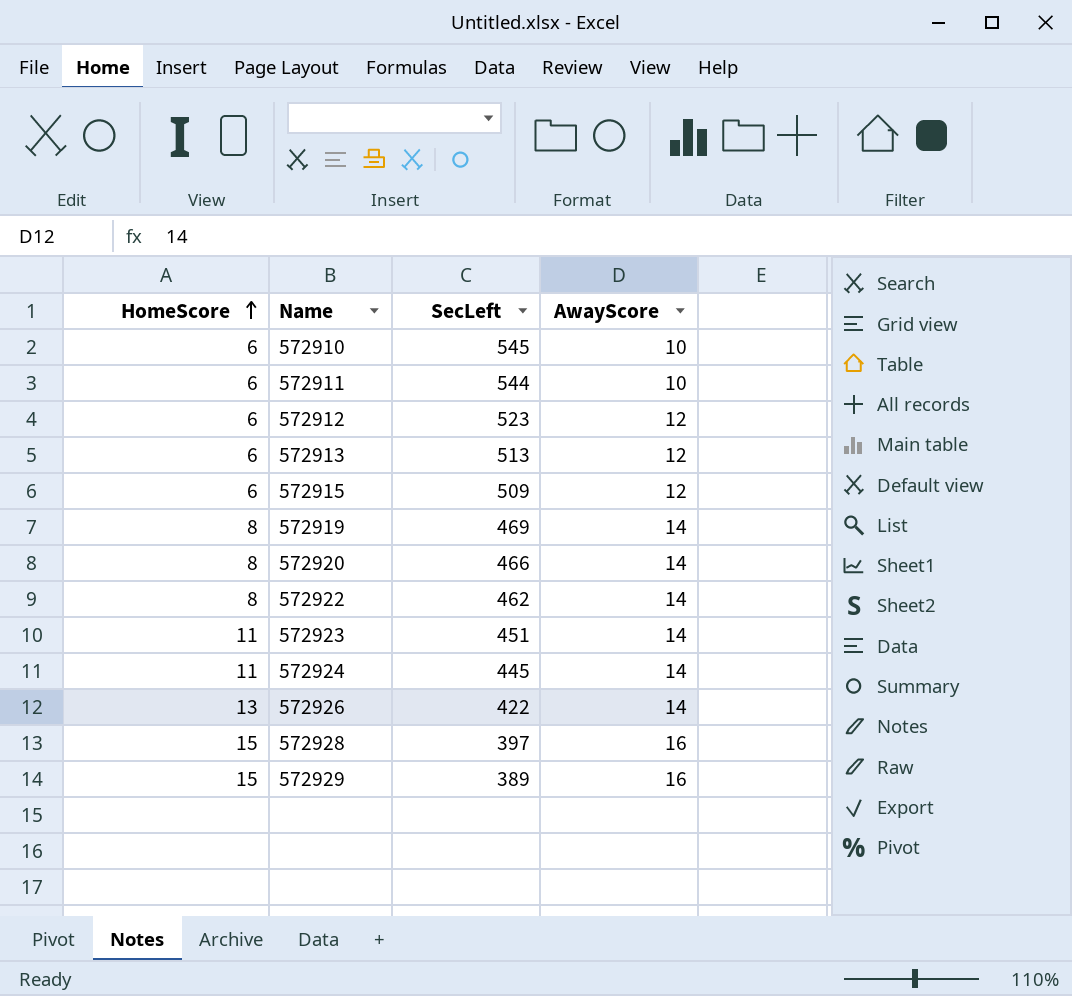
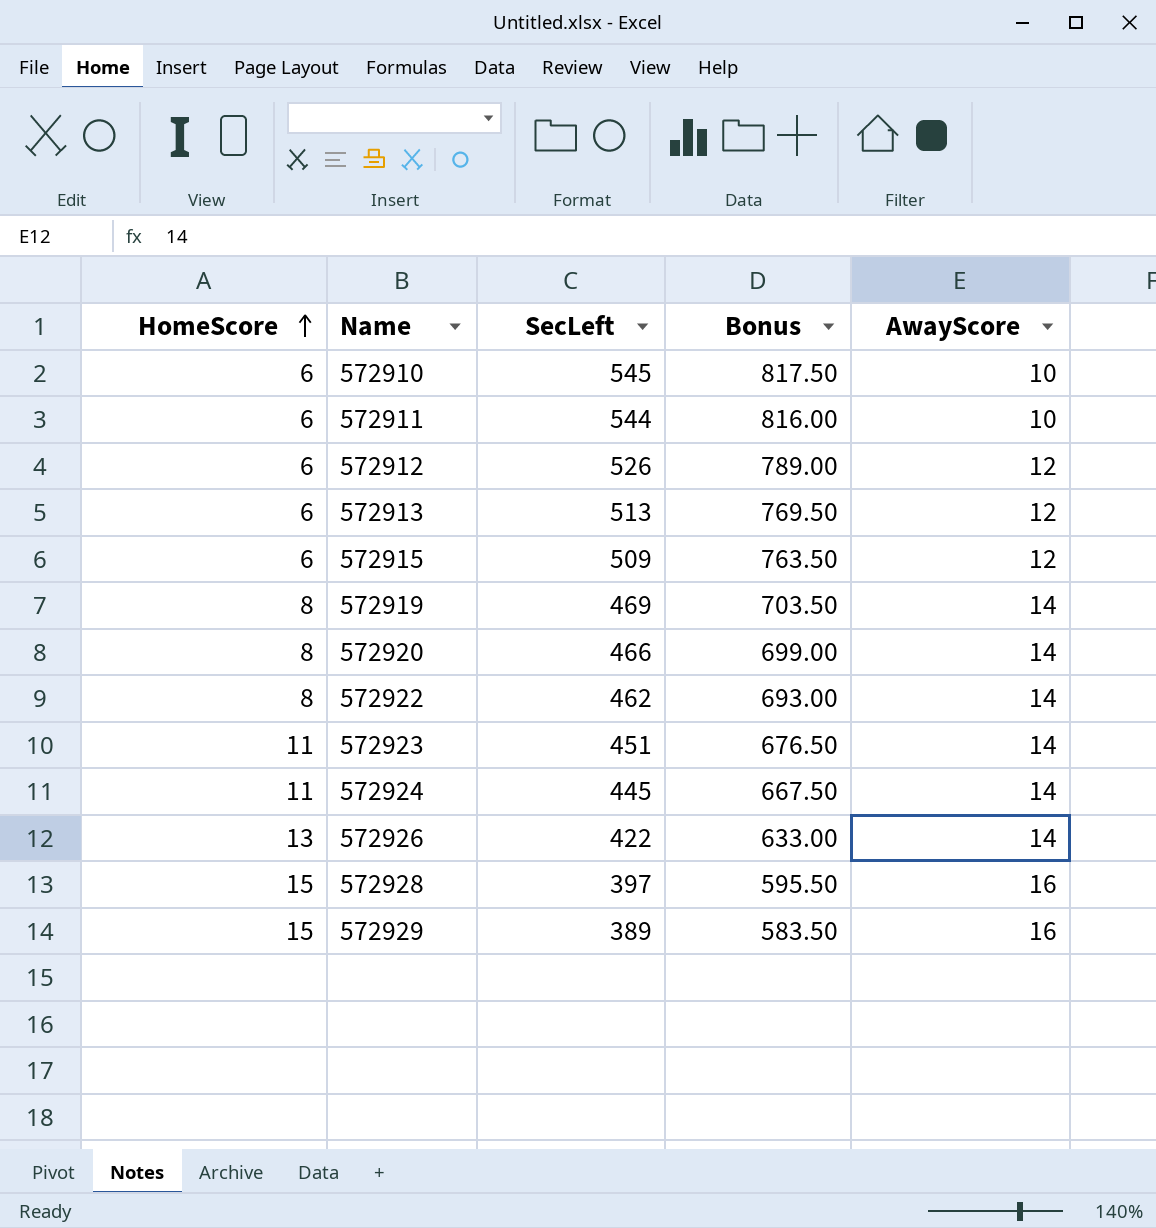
column Bonus | formula: none -> [SecLeft] * 1.5
572912 | SecLeft: 523 -> 526

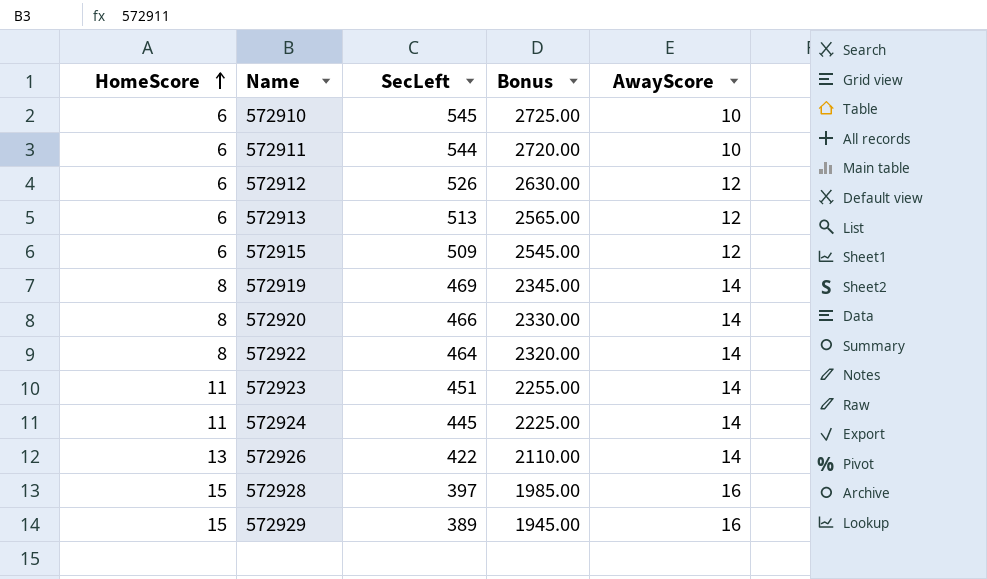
column Bonus | formula: [SecLeft] * 1.5 -> [SecLeft] * 5
572922 | SecLeft: 462 -> 464

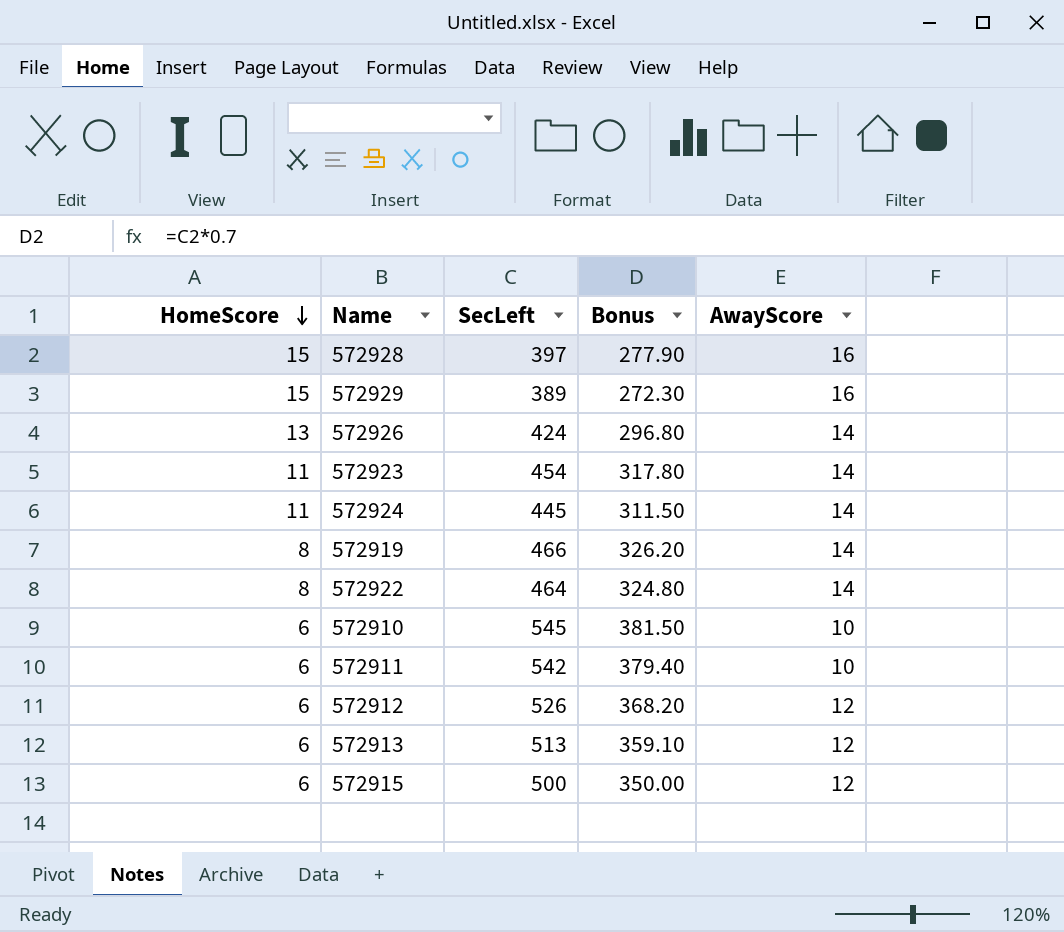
row order: HomeScore ascending -> HomeScore descending
column Bonus | formula: [SecLeft] * 5 -> [SecLeft] * 0.7
row 572920: 8 | 466 | 2330.00 | 14 -> none
572926 | SecLeft: 422 -> 424
572923 | SecLeft: 451 -> 454
572919 | SecLeft: 469 -> 466
572911 | SecLeft: 544 -> 542
572915 | SecLeft: 509 -> 500

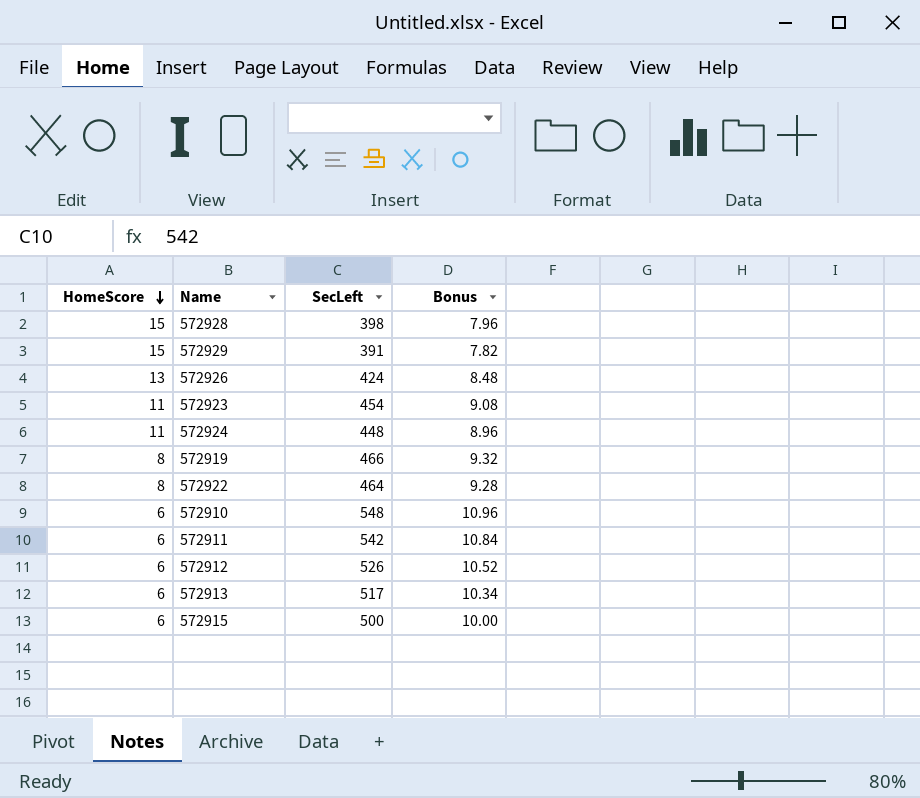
column AwayScore | position: 5 -> none
column Bonus | formula: [SecLeft] * 0.7 -> [SecLeft] * 0.02
572928 | SecLeft: 397 -> 398
572929 | SecLeft: 389 -> 391
572924 | SecLeft: 445 -> 448
572910 | SecLeft: 545 -> 548
572913 | SecLeft: 513 -> 517

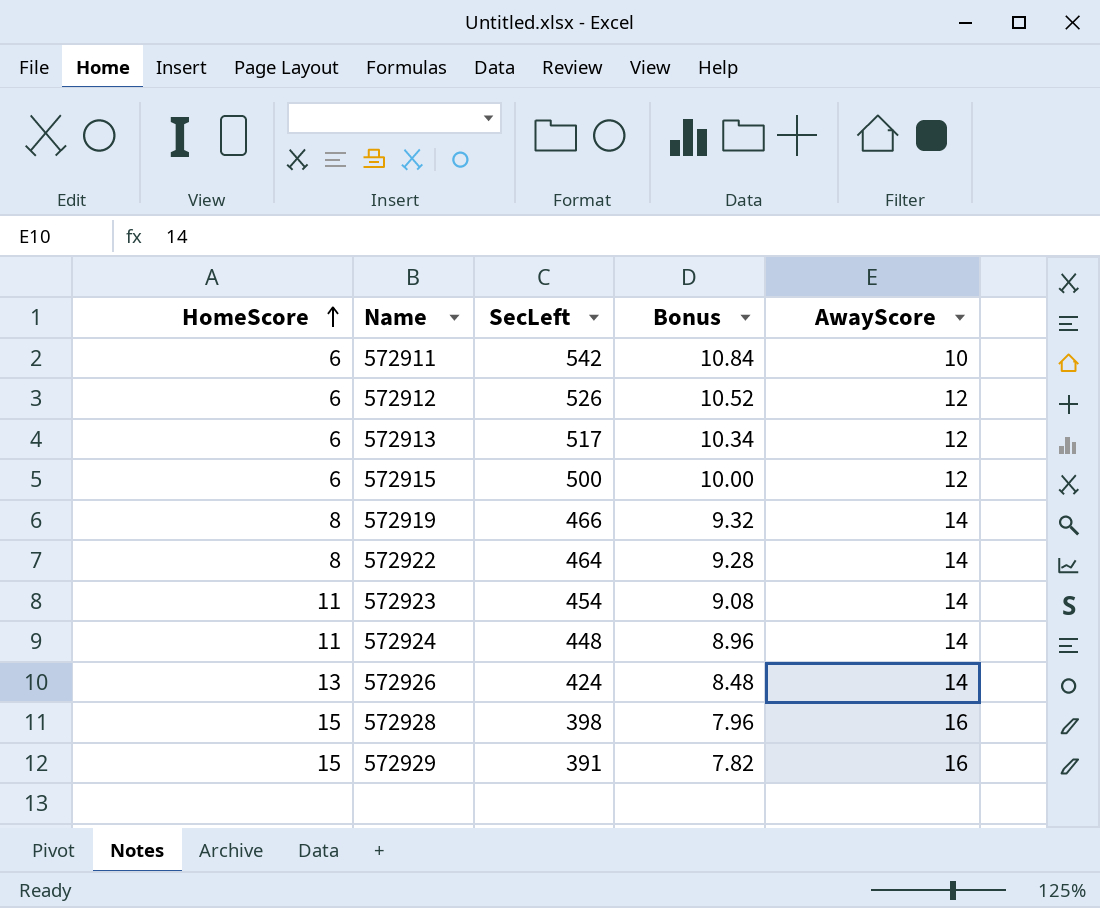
row order: HomeScore descending -> HomeScore ascending
column AwayScore | position: none -> 5
row 572910: 6 | 548 | 10.96 -> none

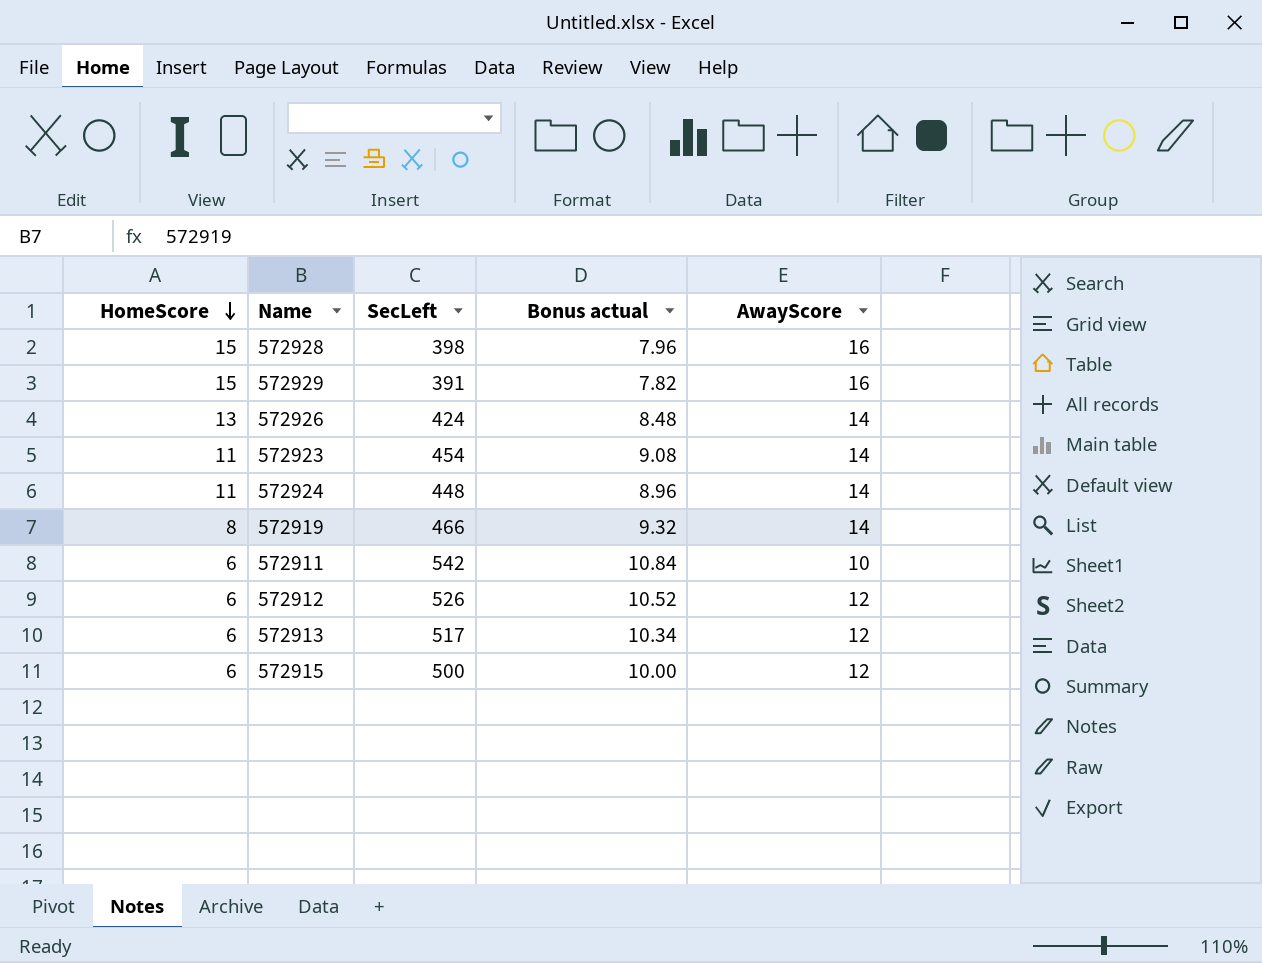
row order: HomeScore ascending -> HomeScore descending
column name: Bonus -> Bonus actual
row 572922: 8 | 464 | 9.28 | 14 -> none

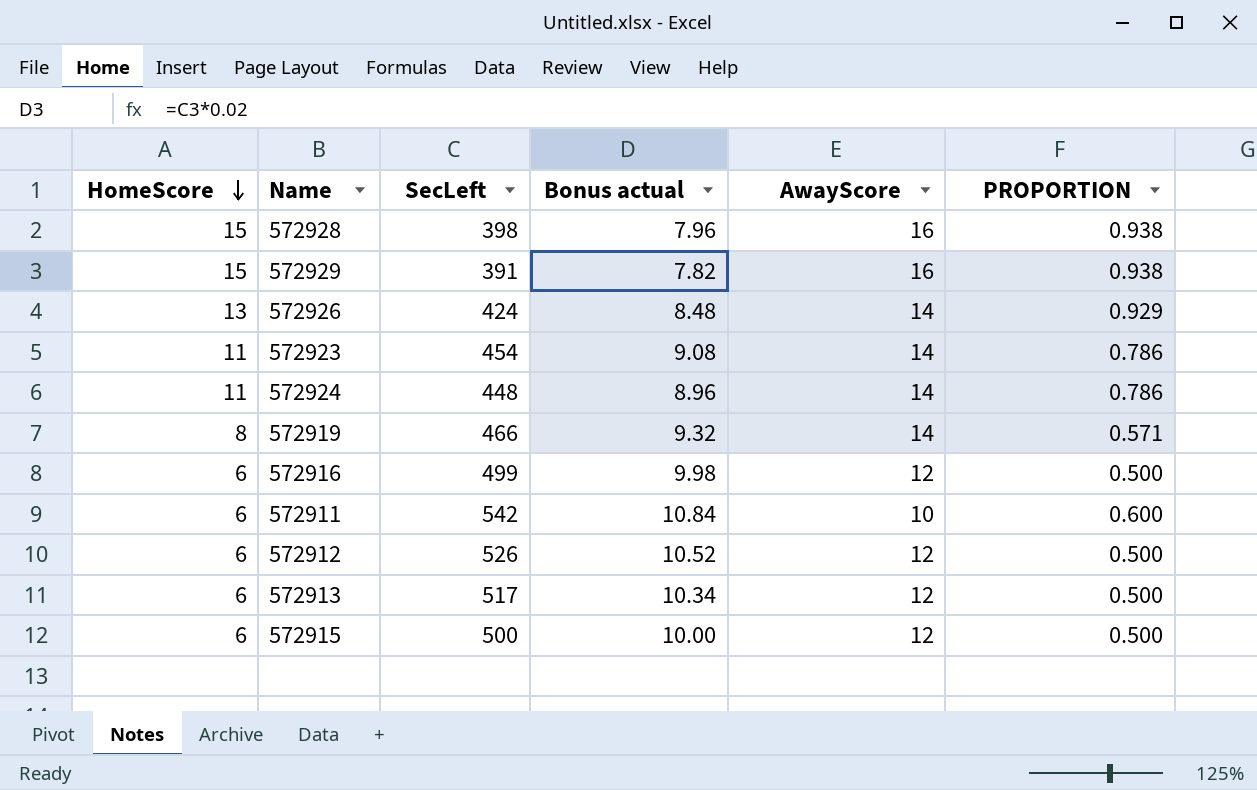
column PROPORTION | formula: none -> [HomeScore] / [AwayScore]
row 572916: none -> 6 | 499 | 9.98 | 12 | 0.500

